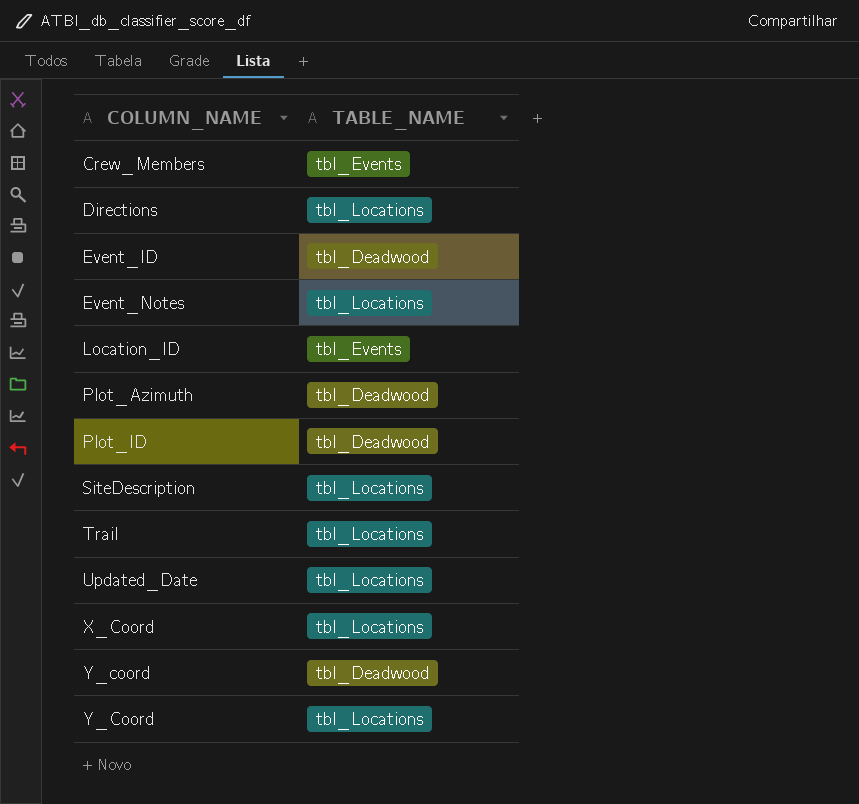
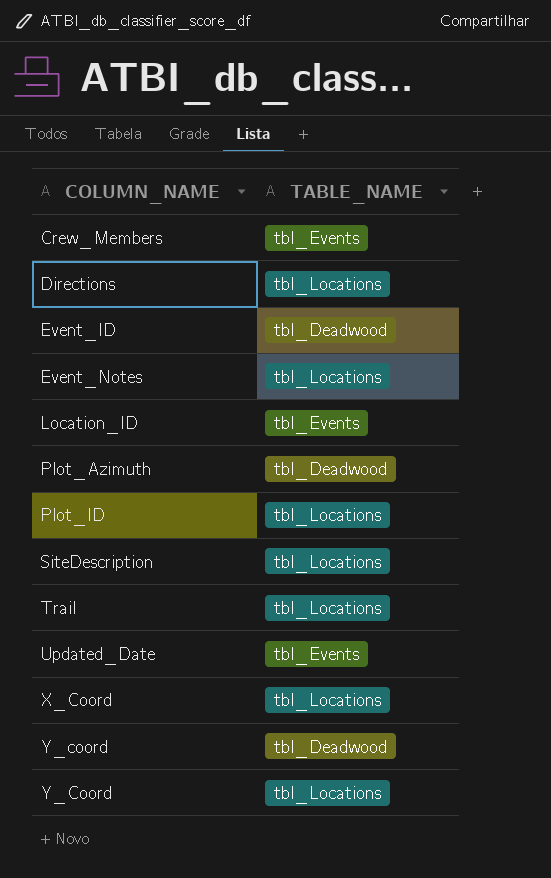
Plot_ID | TABLE_NAME: tbl_Deadwood -> tbl_Locations
Updated_Date | TABLE_NAME: tbl_Locations -> tbl_Events

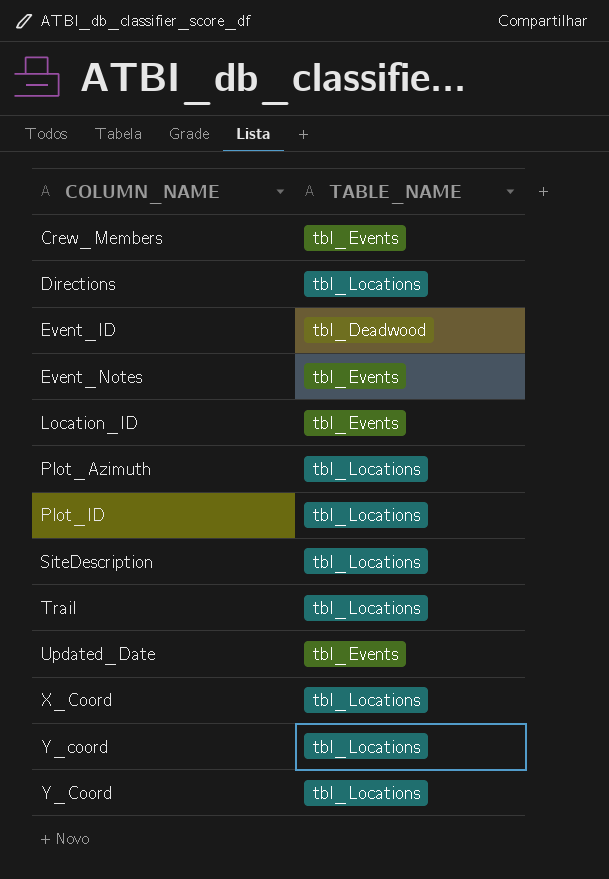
Event_Notes | TABLE_NAME: tbl_Locations -> tbl_Events
Plot_Azimuth | TABLE_NAME: tbl_Deadwood -> tbl_Locations
Y_coord | TABLE_NAME: tbl_Deadwood -> tbl_Locations

